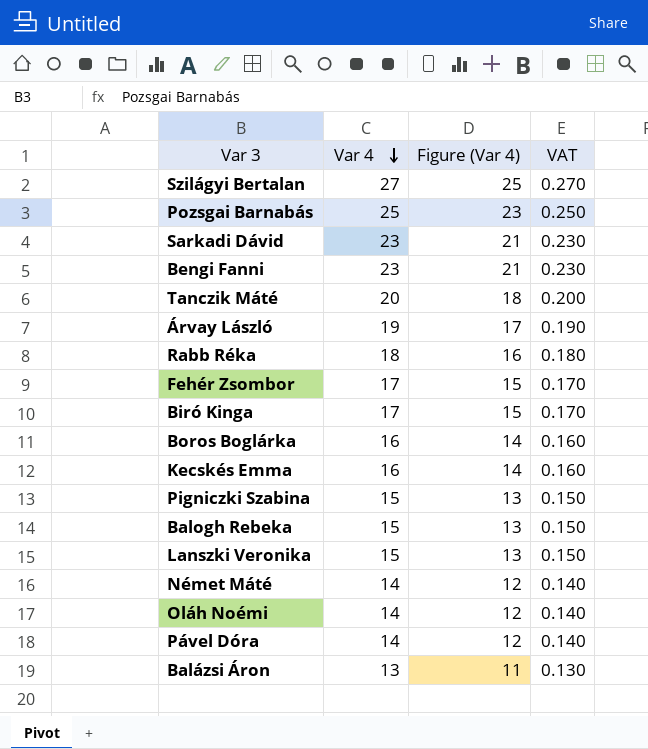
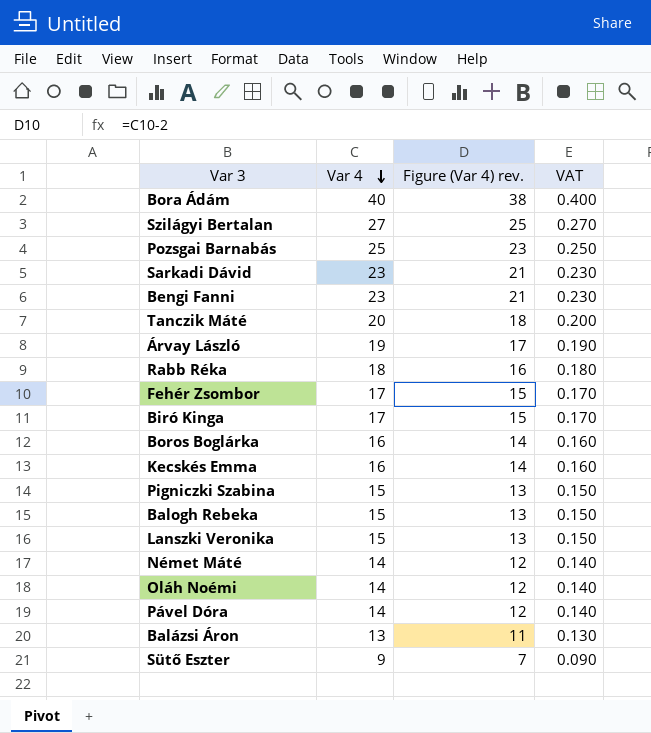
column name: Figure (Var 4) -> Figure (Var 4) rev.
row Bora Ádám: none -> 40 | 38 | 0.400
row Sütő Eszter: none -> 9 | 7 | 0.090

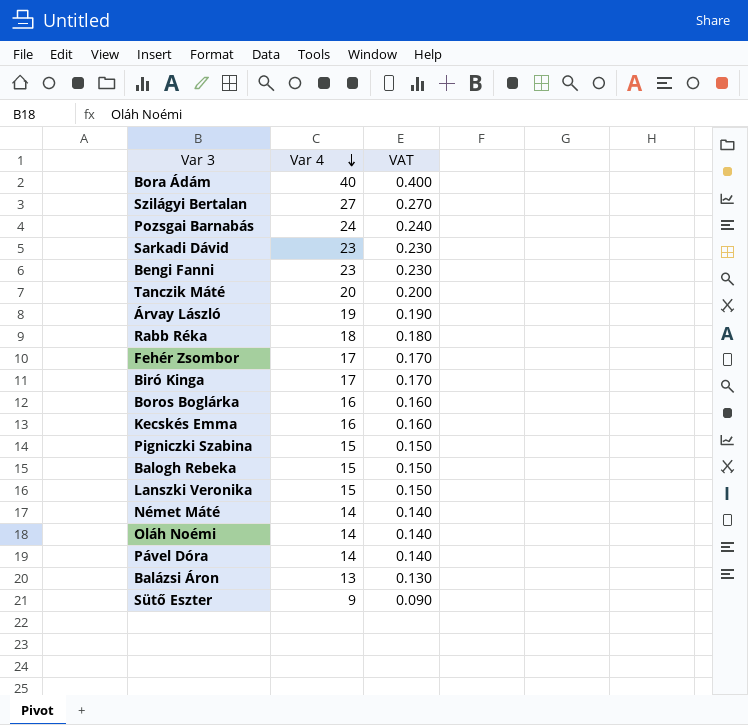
column Figure (Var 4) rev. | formula: [Var 4] - 2 -> none
Pozsgai Barnabás | Var 4: 25 -> 24
Pozsgai Barnabás | VAT: 0.250 -> 0.240

